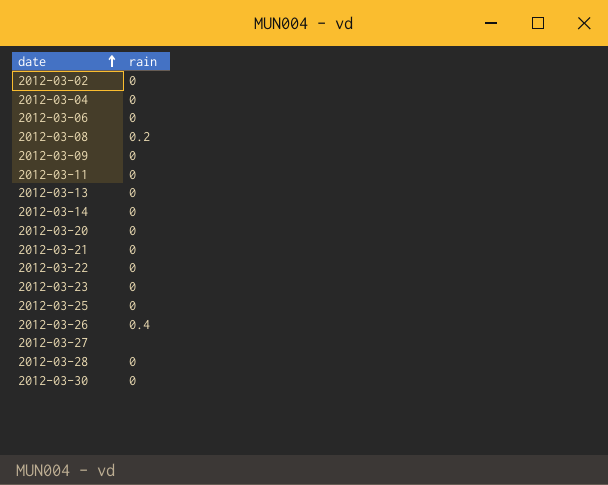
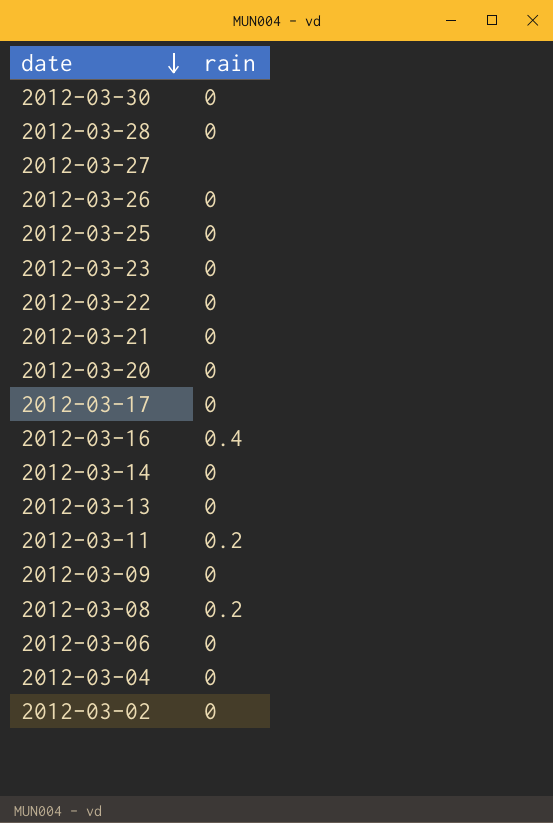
row order: date ascending -> date descending
2012-03-26 | rain: 0.4 -> 0
row 2012-03-17: none -> 0
row 2012-03-16: none -> 0.4
2012-03-11 | rain: 0 -> 0.2

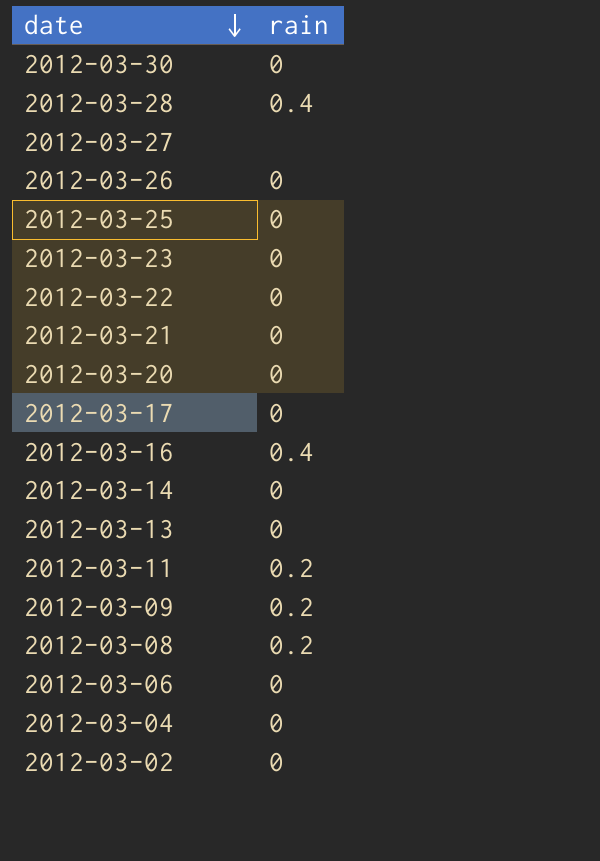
2012-03-28 | rain: 0 -> 0.4
2012-03-09 | rain: 0 -> 0.2

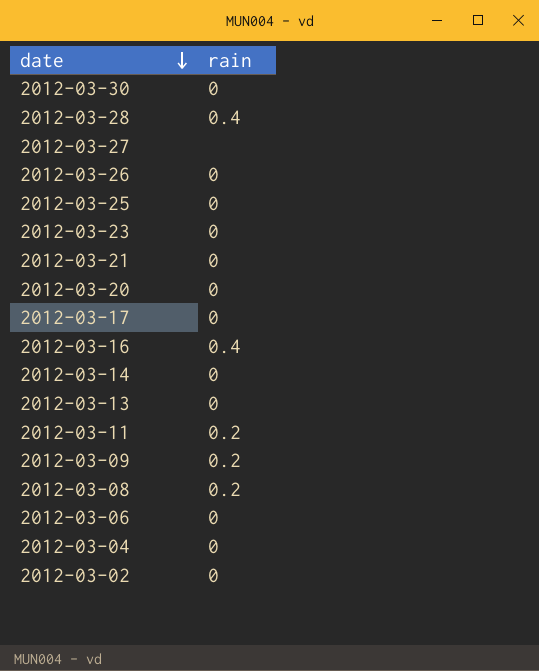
row 2012-03-22: 0 -> none

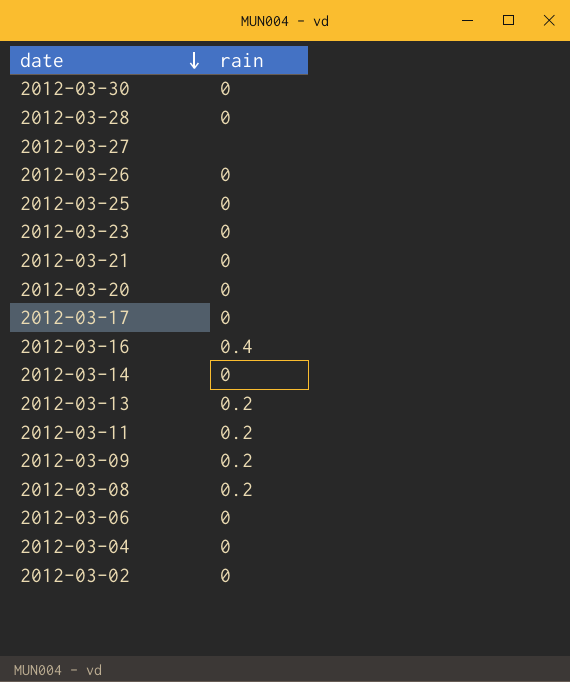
2012-03-28 | rain: 0.4 -> 0
2012-03-13 | rain: 0 -> 0.2

